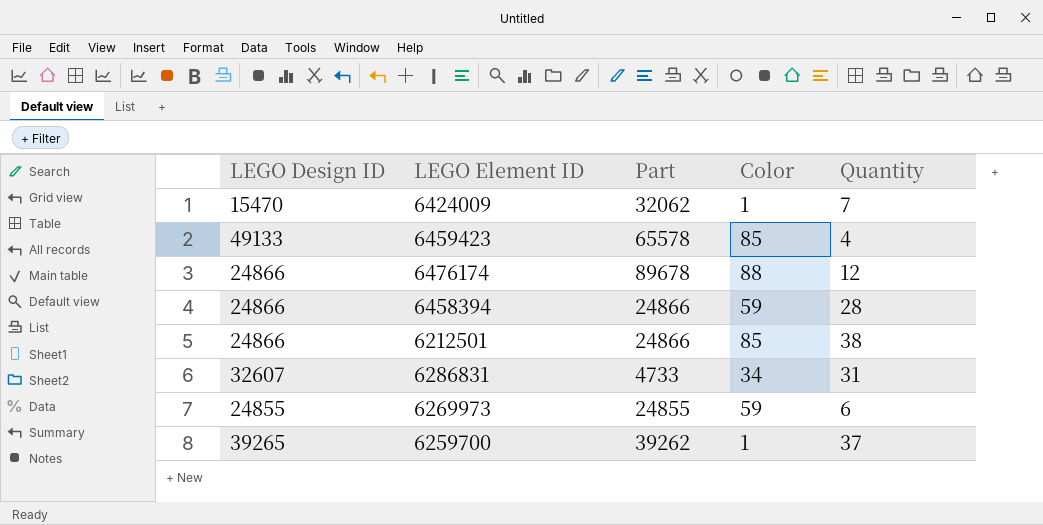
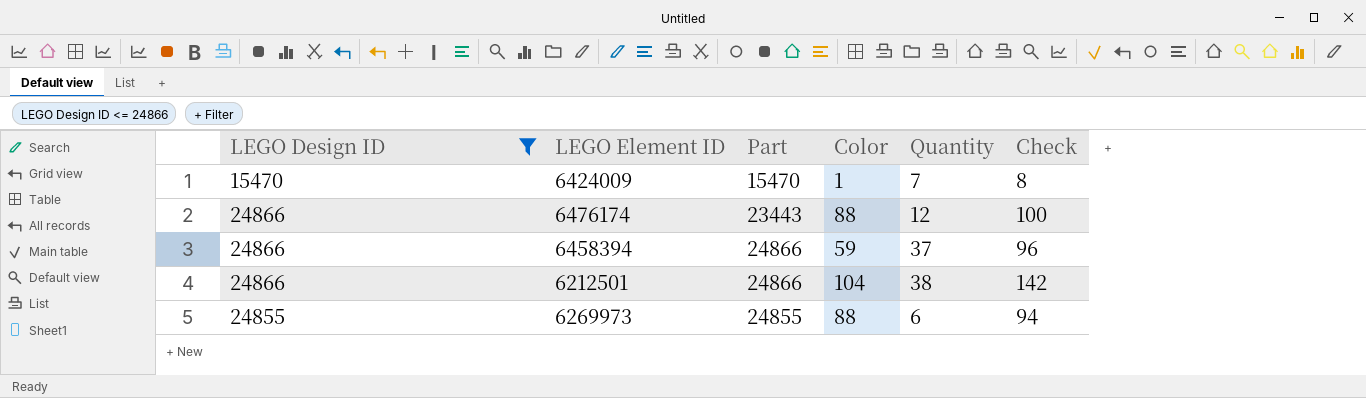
filter: none -> LEGO Design ID <= 24866
column Check | formula: none -> [Color] + [Quantity]
6424009 | Part: 32062 -> 15470
6476174 | Part: 89678 -> 23443
6458394 | Quantity: 28 -> 37
6212501 | Color: 85 -> 104
6269973 | Color: 59 -> 88

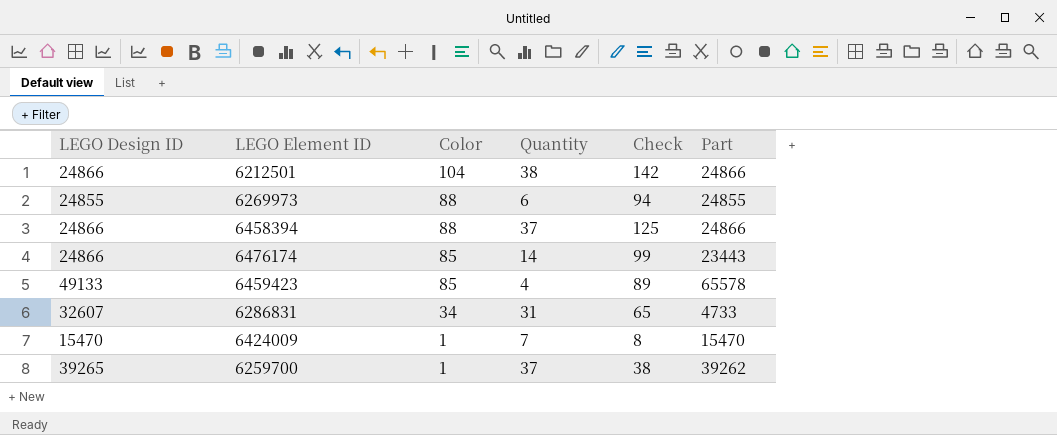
filter: LEGO Design ID <= 24866 -> none
row order: none -> Color descending
column Part | position: 3 -> 6
6458394 | Color: 59 -> 88
6458394 | Check: 96 -> 125
6476174 | Color: 88 -> 85
6476174 | Quantity: 12 -> 14
6476174 | Check: 100 -> 99

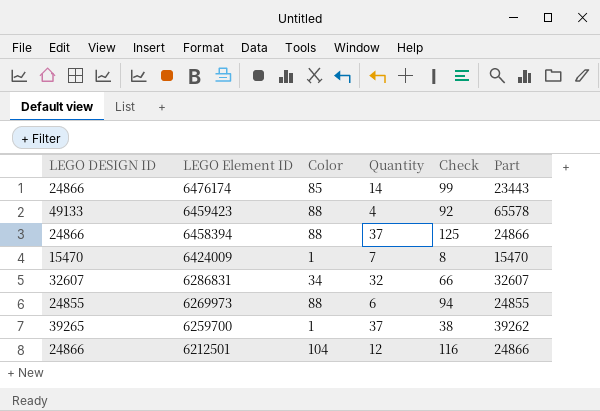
row order: Color descending -> LEGO Element ID descending
column name: LEGO Design ID -> LEGO DESIGN ID
6459423 | Color: 85 -> 88
6459423 | Check: 89 -> 92
6286831 | Quantity: 31 -> 32
6286831 | Check: 65 -> 66
6286831 | Part: 4733 -> 32607
6212501 | Quantity: 38 -> 12
6212501 | Check: 142 -> 116

